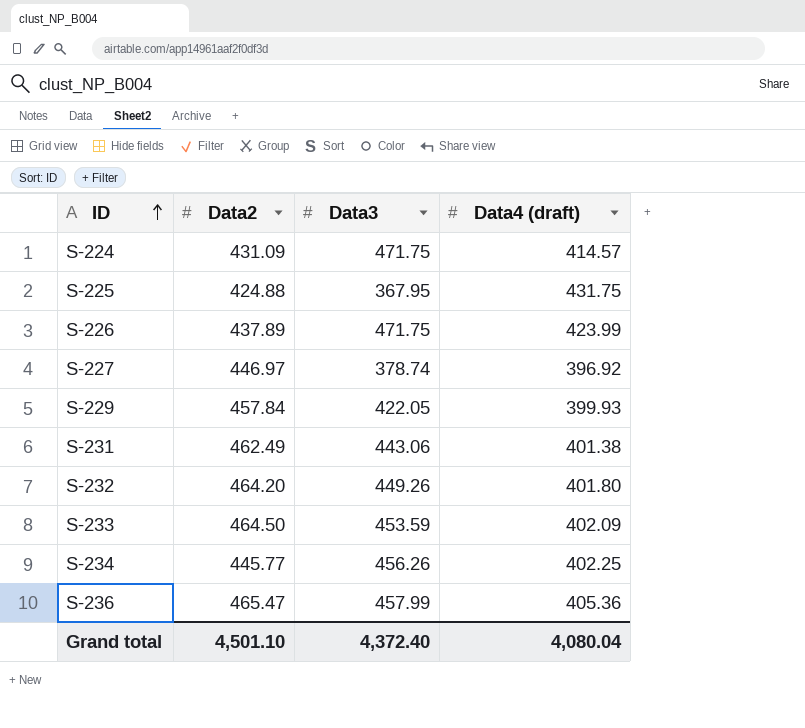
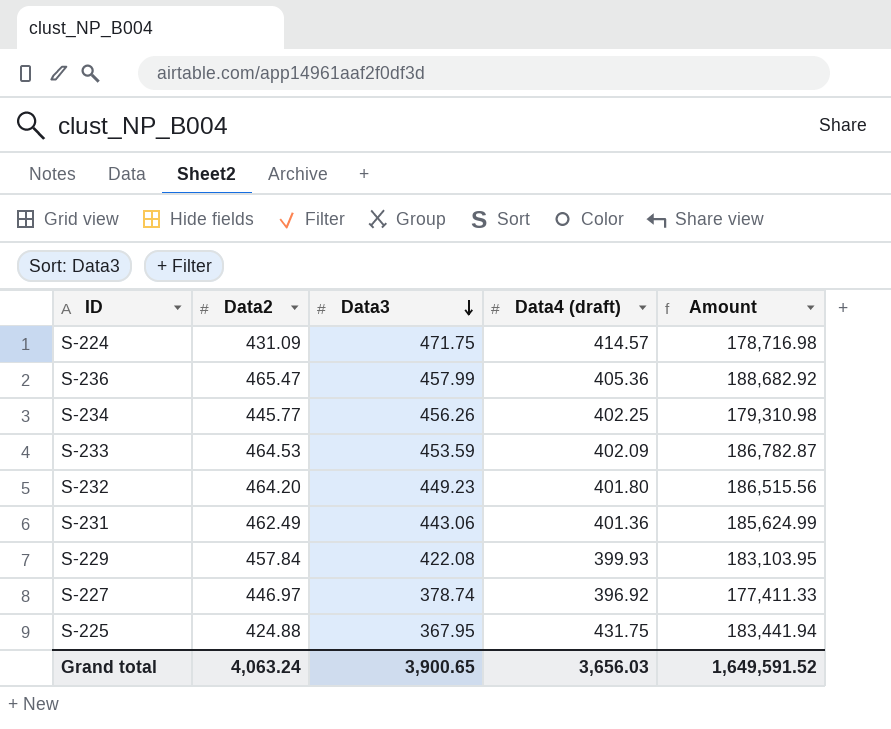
row order: ID ascending -> Data3 descending
column Amount | formula: none -> [Data2] * [Data4 (draft)]
row S-226: 437.89 | 471.75 | 423.99 -> none
S-233 | Data2: 464.50 -> 464.53
S-232 | Data3: 449.26 -> 449.23
S-231 | Data4 (draft): 401.38 -> 401.36
S-229 | Data3: 422.05 -> 422.08
Grand total | Data2: 4,501.10 -> 4,063.24
Grand total | Data3: 4,372.40 -> 3,900.65
Grand total | Data4 (draft): 4,080.04 -> 3,656.03

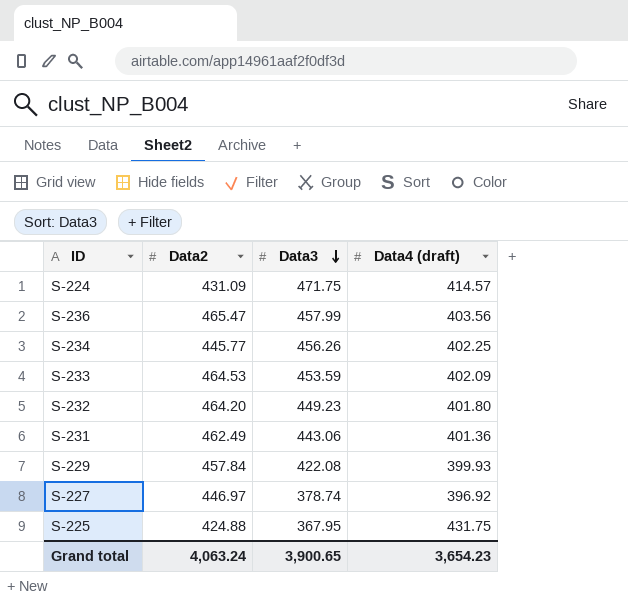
column Amount | formula: [Data2] * [Data4 (draft)] -> none
S-236 | Data4 (draft): 405.36 -> 403.56
Grand total | Data4 (draft): 3,656.03 -> 3,654.23

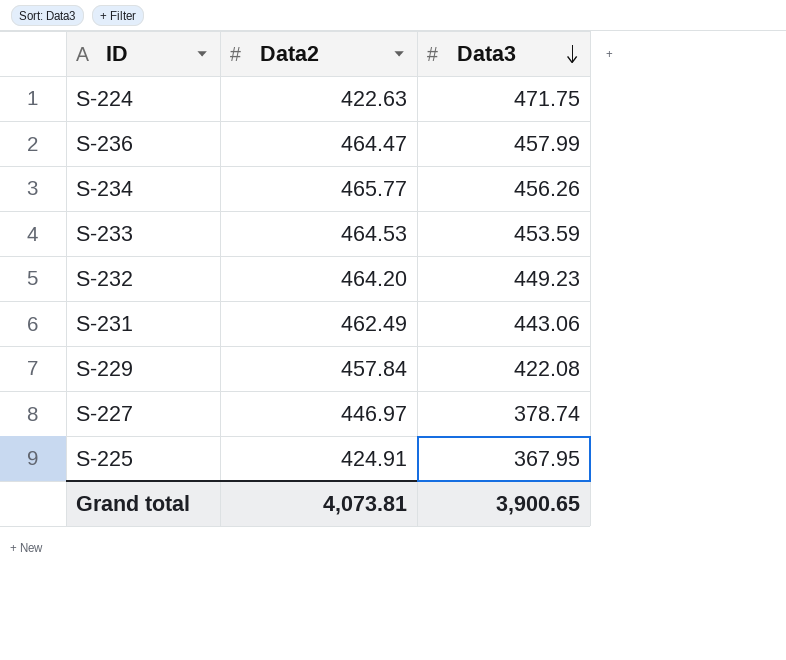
column Data4 (draft) | position: 4 -> none
S-224 | Data2: 431.09 -> 422.63
S-236 | Data2: 465.47 -> 464.47
S-234 | Data2: 445.77 -> 465.77
S-225 | Data2: 424.88 -> 424.91
Grand total | Data2: 4,063.24 -> 4,073.81

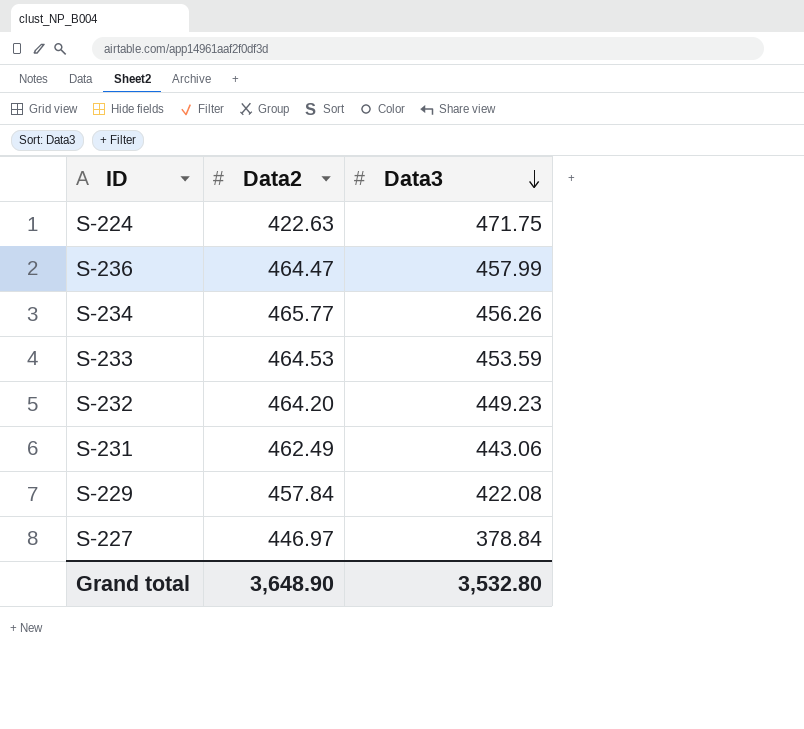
row S-225: 424.91 | 367.95 -> none
S-227 | Data3: 378.74 -> 378.84
Grand total | Data2: 4,073.81 -> 3,648.90
Grand total | Data3: 3,900.65 -> 3,532.80

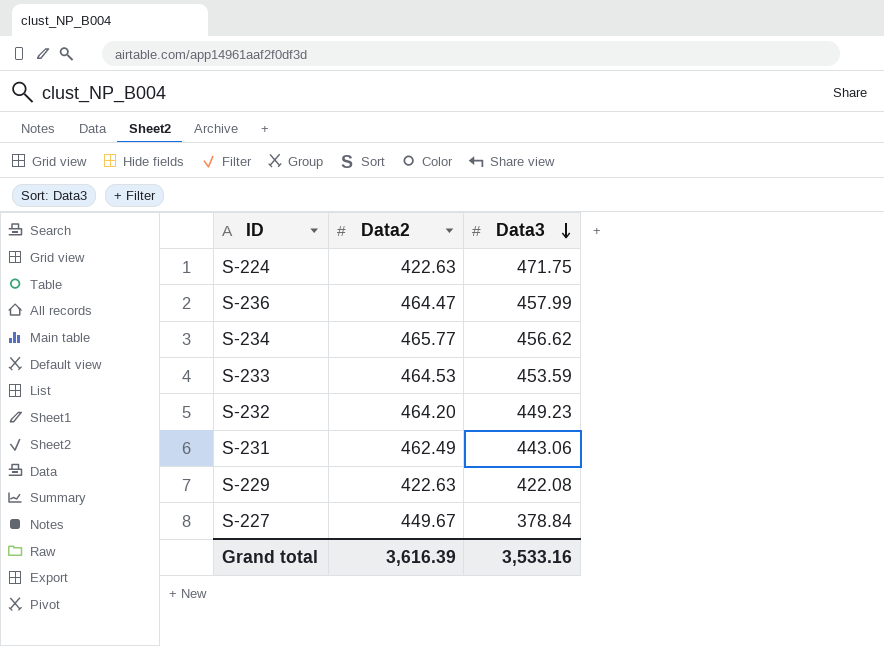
S-234 | Data3: 456.26 -> 456.62
S-229 | Data2: 457.84 -> 422.63
S-227 | Data2: 446.97 -> 449.67
Grand total | Data2: 3,648.90 -> 3,616.39
Grand total | Data3: 3,532.80 -> 3,533.16

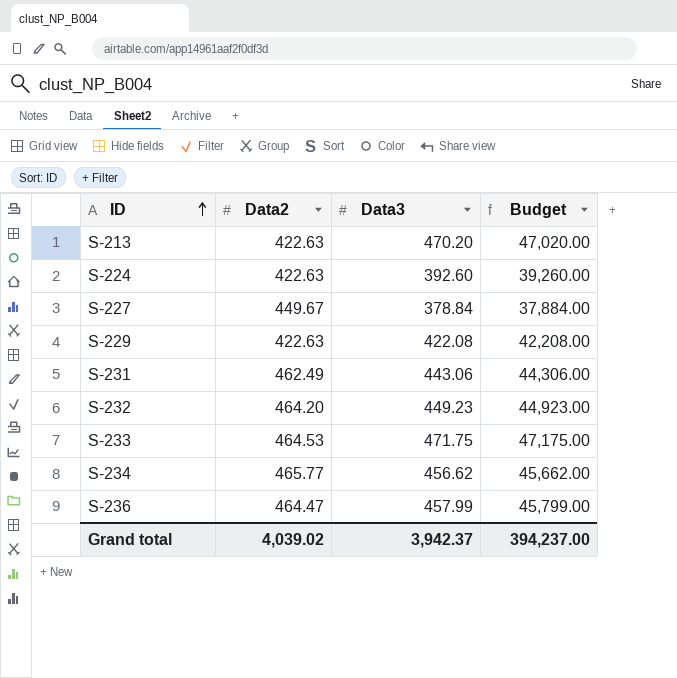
row order: Data3 descending -> ID ascending
column Budget | formula: none -> [Data3] * 100
row S-213: none -> 422.63 | 470.20 | 47,020.00
S-224 | Data3: 471.75 -> 392.60
S-233 | Data3: 453.59 -> 471.75
Grand total | Data2: 3,616.39 -> 4,039.02
Grand total | Data3: 3,533.16 -> 3,942.37

